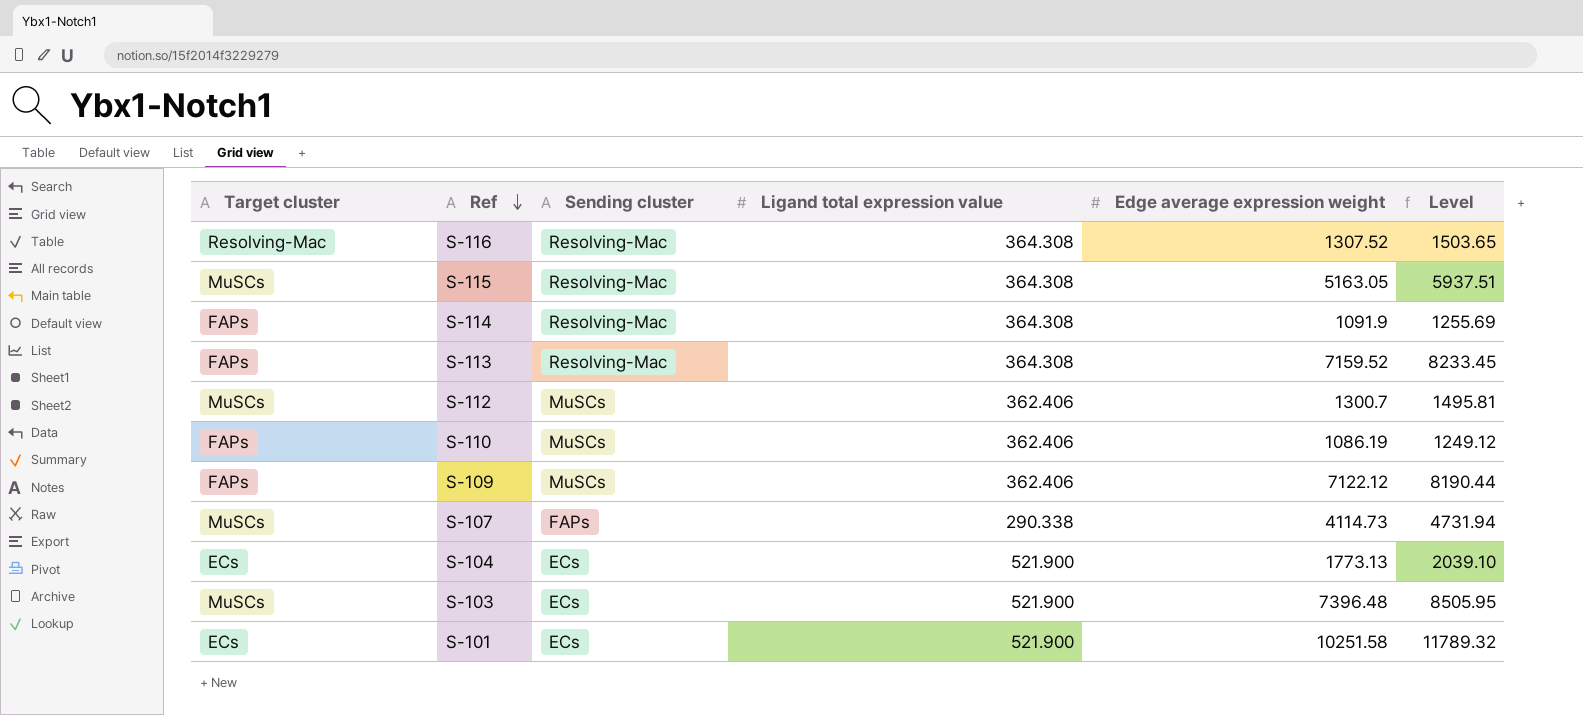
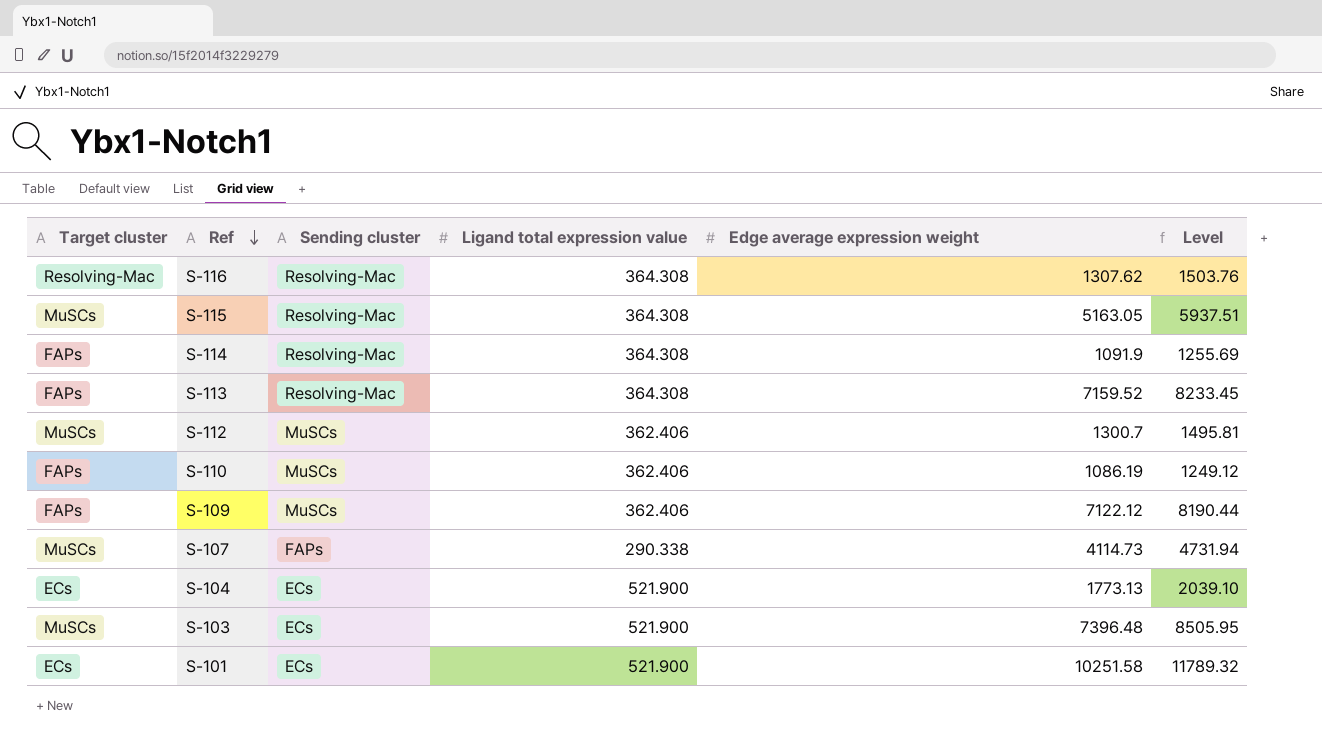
S-116 | Edge average expression weight: 1307.52 -> 1307.62
S-116 | Level: 1503.65 -> 1503.76

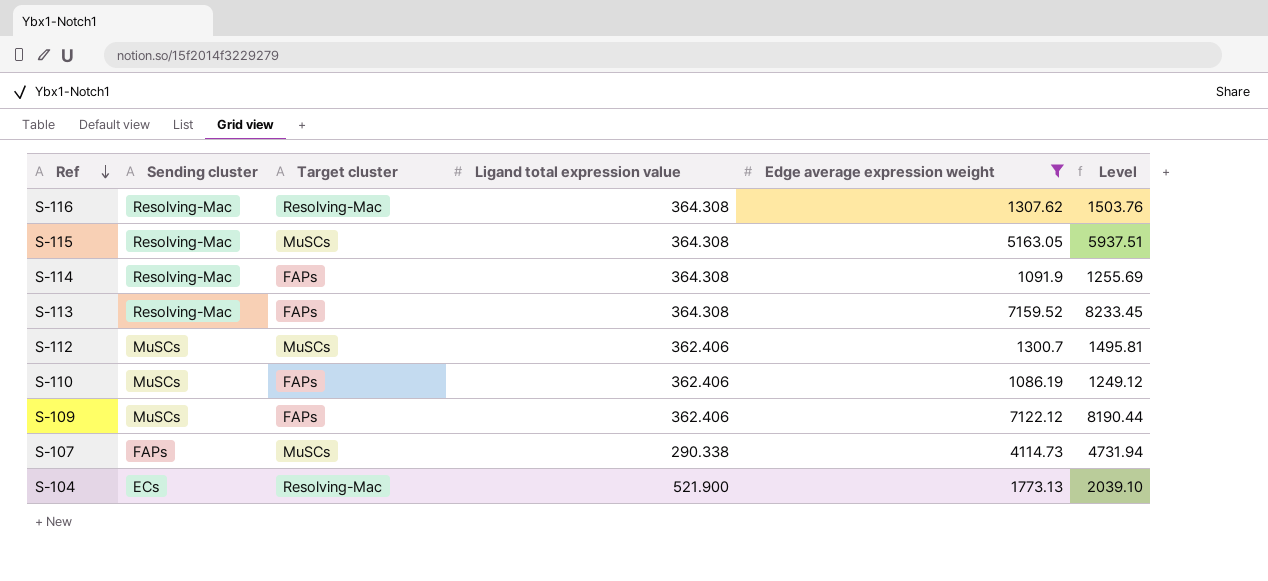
filter: none -> Edge average expression weight <= 7159.52
column Target cluster | position: 1 -> 3
S-104 | Target cluster: ECs -> Resolving-Mac

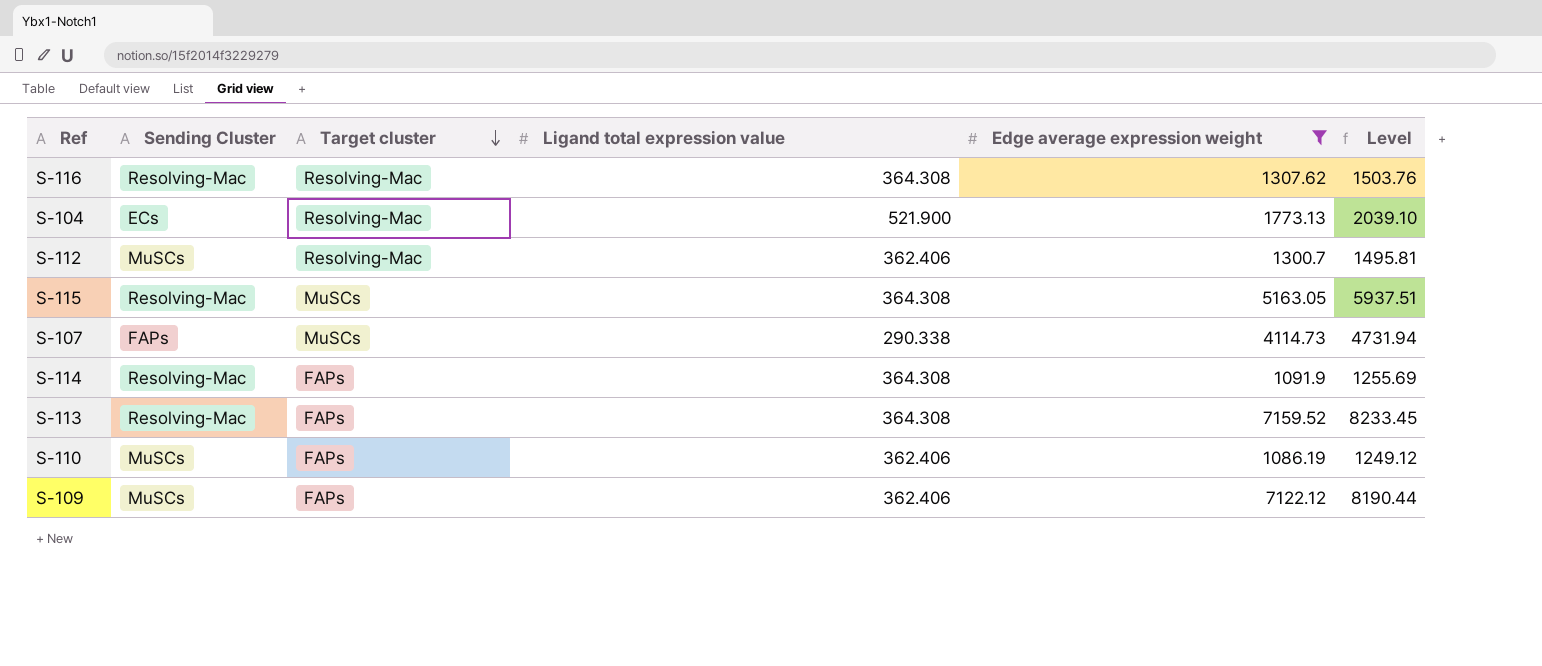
row order: Ref descending -> Target cluster descending
column name: Sending cluster -> Sending Cluster
S-112 | Target cluster: MuSCs -> Resolving-Mac

